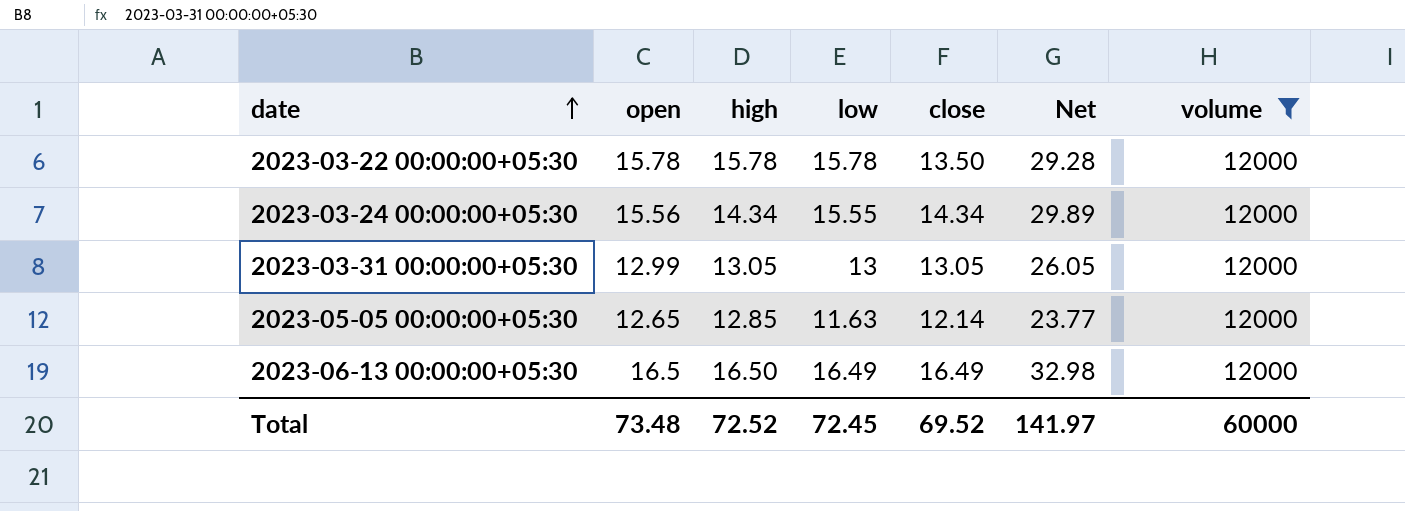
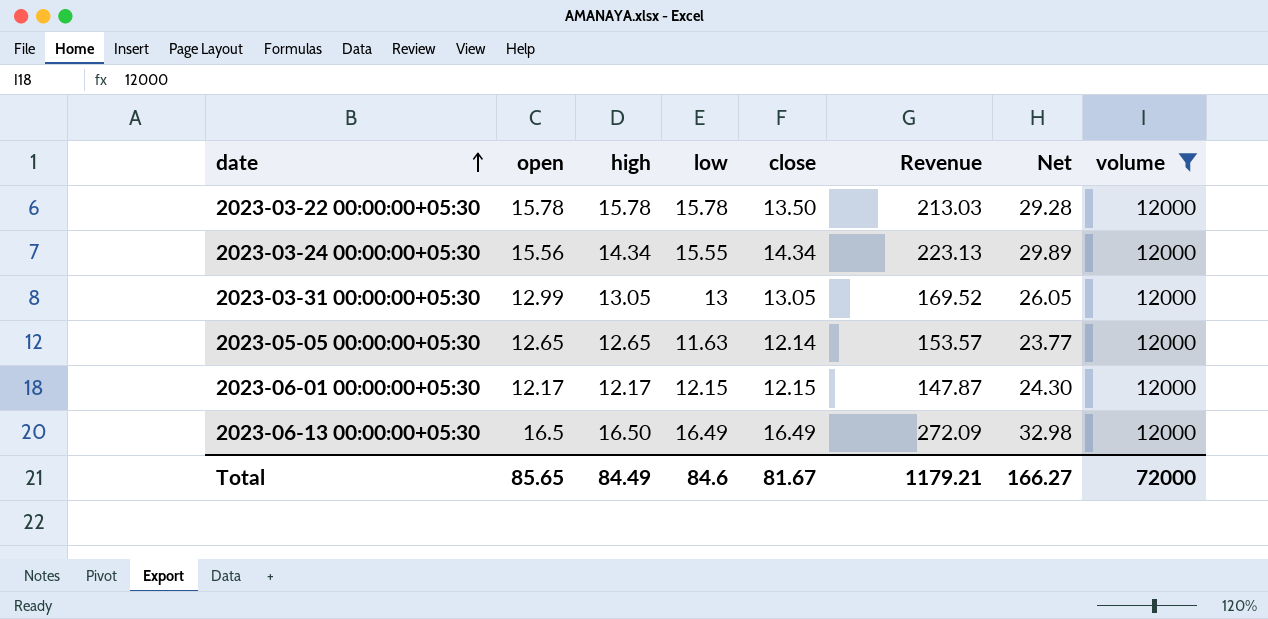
column Revenue | formula: none -> [open] * [close]
2023-05-05 00:00:00+05:30 | high: 12.85 -> 12.65
row 2023-06-01 00:00:00+05:30: none -> 12.17 | 12.17 | 12.15 | 12.15 | 147.87 | 24.30 | 12000
Total | open: 73.48 -> 85.65
Total | high: 72.52 -> 84.49
Total | low: 72.45 -> 84.6
Total | close: 69.52 -> 81.67
Total | Net: 141.97 -> 166.27
Total | volume: 60000 -> 72000

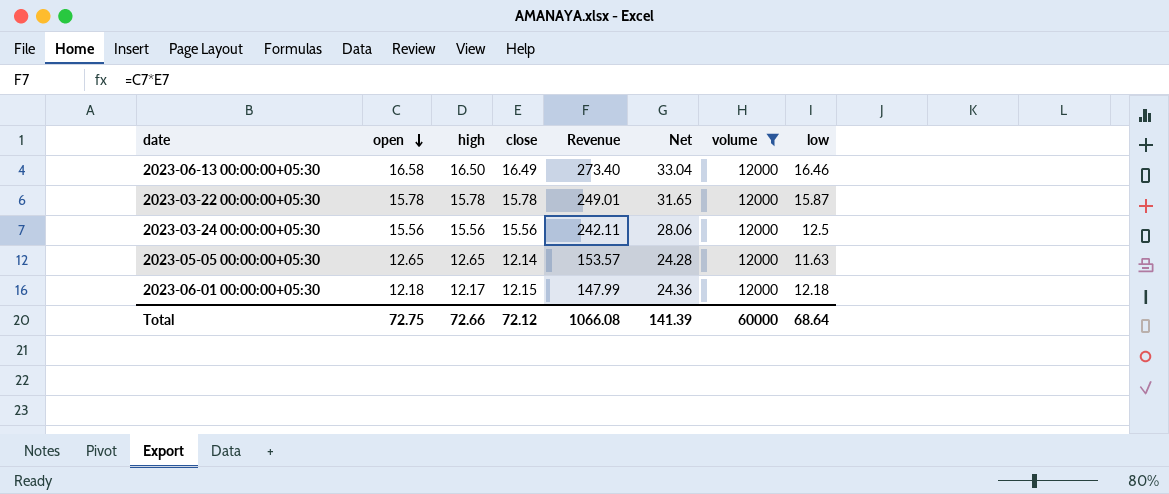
row order: date ascending -> open descending
column Net | formula: [low] + [close] -> [open] + [low]
column low | position: 4 -> 8
row 2023-03-31 00:00:00+05:30: 12.99 | 13.05 | 13 | 13.05 | 169.52 | 26.05 | 12000 -> none
2023-06-13 00:00:00+05:30 | open: 16.5 -> 16.58
2023-06-13 00:00:00+05:30 | Revenue: 272.09 -> 273.40
2023-06-13 00:00:00+05:30 | low: 16.49 -> 16.46
2023-03-22 00:00:00+05:30 | close: 13.50 -> 15.78
2023-03-22 00:00:00+05:30 | Revenue: 213.03 -> 249.01
2023-03-22 00:00:00+05:30 | low: 15.78 -> 15.87
2023-03-24 00:00:00+05:30 | high: 14.34 -> 15.56
2023-03-24 00:00:00+05:30 | close: 14.34 -> 15.56
2023-03-24 00:00:00+05:30 | Revenue: 223.13 -> 242.11
2023-03-24 00:00:00+05:30 | low: 15.55 -> 12.5
2023-06-01 00:00:00+05:30 | open: 12.17 -> 12.18
2023-06-01 00:00:00+05:30 | Revenue: 147.87 -> 147.99
2023-06-01 00:00:00+05:30 | low: 12.15 -> 12.18
Total | open: 85.65 -> 72.75
Total | high: 84.49 -> 72.66
Total | close: 81.67 -> 72.12
Total | Revenue: 1179.21 -> 1066.08
Total | Net: 166.27 -> 141.39
Total | volume: 72000 -> 60000
Total | low: 84.6 -> 68.64

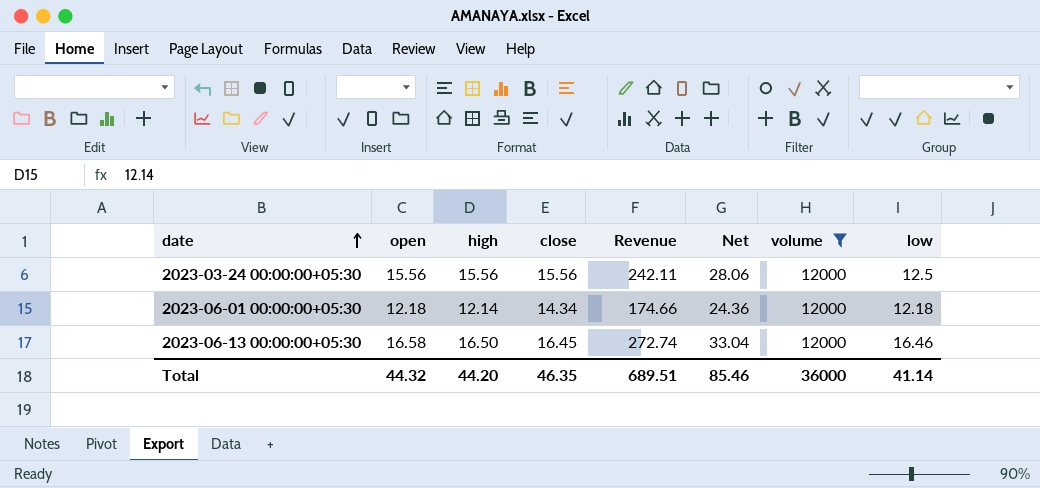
row order: open descending -> date ascending
row 2023-03-22 00:00:00+05:30: 15.78 | 15.78 | 15.78 | 249.01 | 31.65 | 12000 | 15.87 -> none
row 2023-05-05 00:00:00+05:30: 12.65 | 12.65 | 12.14 | 153.57 | 24.28 | 12000 | 11.63 -> none
2023-06-01 00:00:00+05:30 | high: 12.17 -> 12.14
2023-06-01 00:00:00+05:30 | close: 12.15 -> 14.34
2023-06-01 00:00:00+05:30 | Revenue: 147.99 -> 174.66
2023-06-13 00:00:00+05:30 | close: 16.49 -> 16.45
2023-06-13 00:00:00+05:30 | Revenue: 273.40 -> 272.74
Total | open: 72.75 -> 44.32
Total | high: 72.66 -> 44.20
Total | close: 72.12 -> 46.35
Total | Revenue: 1066.08 -> 689.51
Total | Net: 141.39 -> 85.46
Total | volume: 60000 -> 36000
Total | low: 68.64 -> 41.14

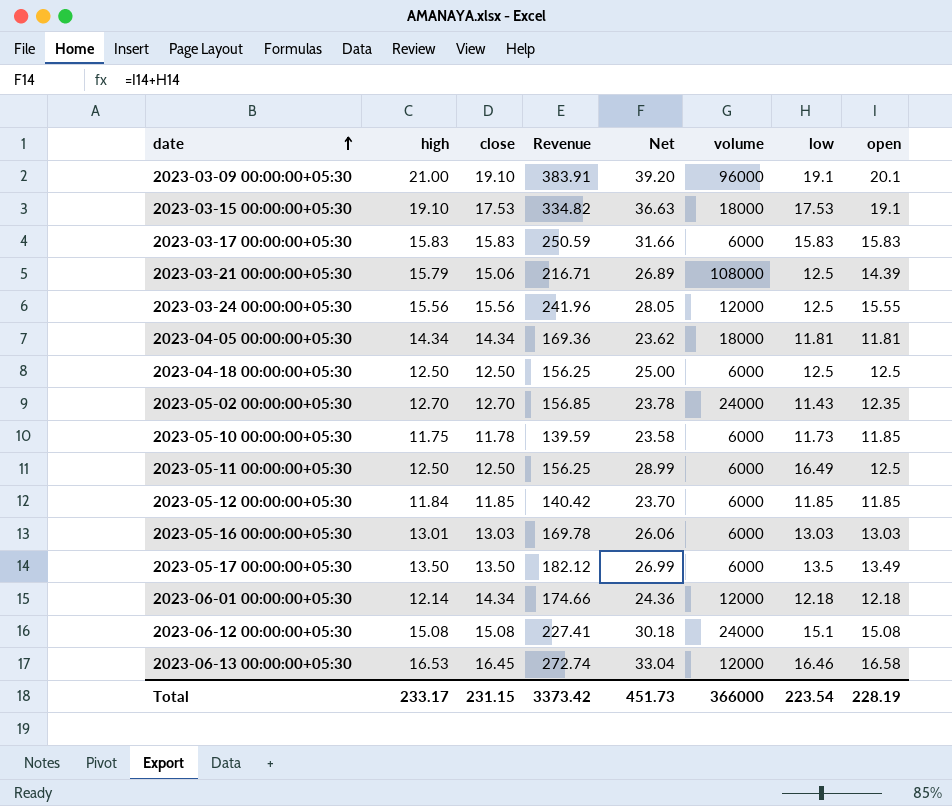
filter: volume = 12000 -> none
column open | position: 2 -> 8
2023-03-24 00:00:00+05:30 | Revenue: 242.11 -> 241.96
2023-03-24 00:00:00+05:30 | Net: 28.06 -> 28.05
2023-03-24 00:00:00+05:30 | open: 15.56 -> 15.55
2023-06-13 00:00:00+05:30 | high: 16.50 -> 16.53
Total | high: 44.20 -> 233.17
Total | close: 46.35 -> 231.15
Total | Revenue: 689.51 -> 3373.42
Total | Net: 85.46 -> 451.73
Total | volume: 36000 -> 366000
Total | low: 41.14 -> 223.54
Total | open: 44.32 -> 228.19

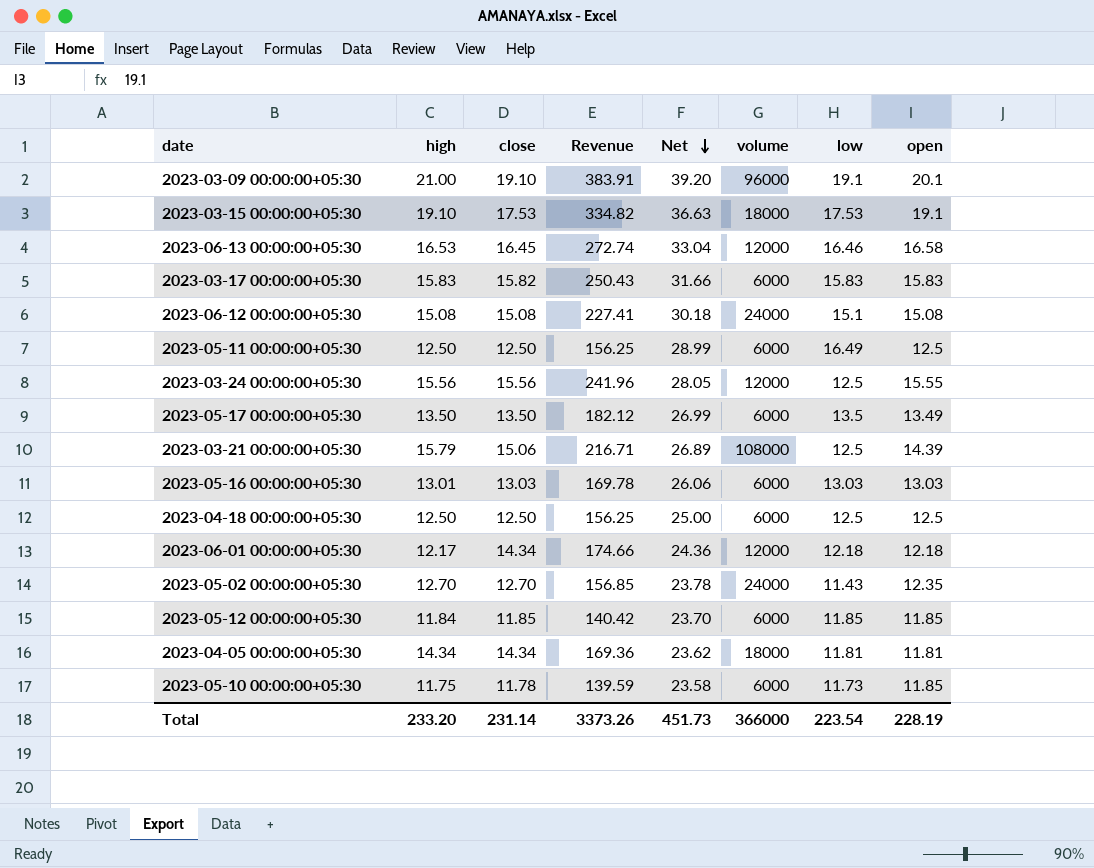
row order: date ascending -> Net descending
2023-03-17 00:00:00+05:30 | close: 15.83 -> 15.82
2023-03-17 00:00:00+05:30 | Revenue: 250.59 -> 250.43
2023-06-01 00:00:00+05:30 | high: 12.14 -> 12.17
Total | high: 233.17 -> 233.20
Total | close: 231.15 -> 231.14
Total | Revenue: 3373.42 -> 3373.26

